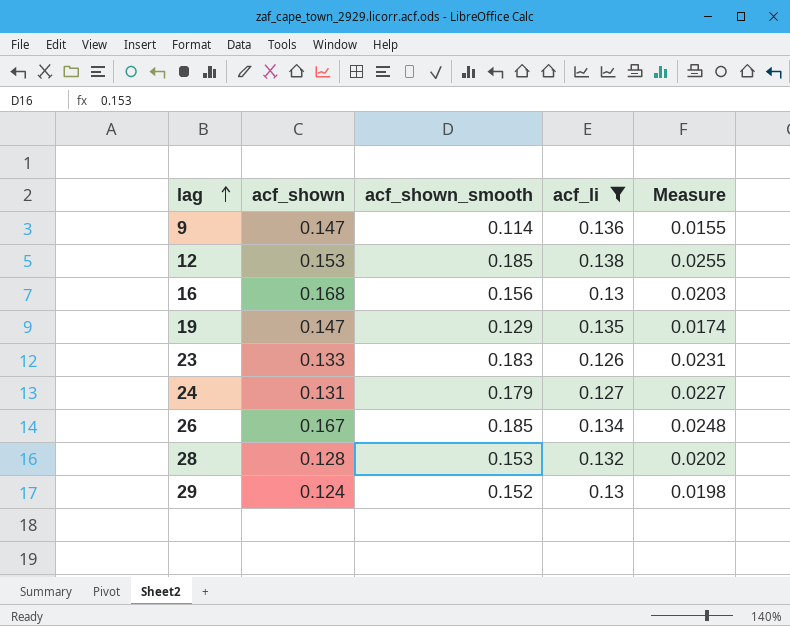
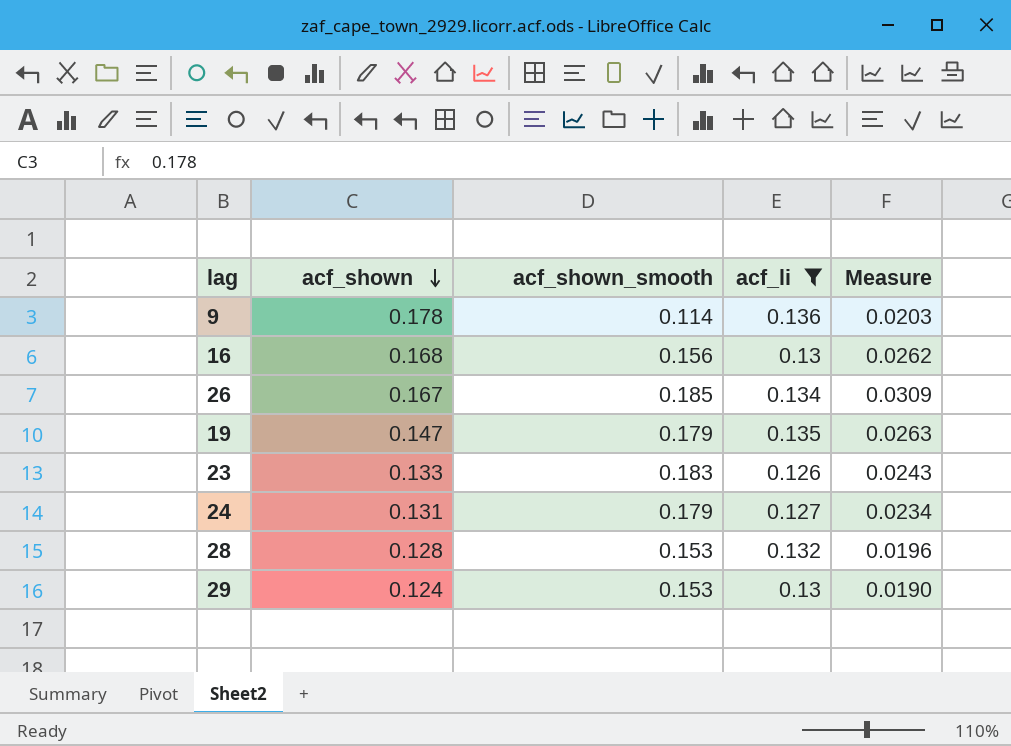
row order: lag ascending -> acf_shown descending
column Measure | formula: [acf_shown_smooth] * [acf_li] -> [acf_shown] * [acf_shown_smooth]
row 12: 0.153 | 0.185 | 0.138 | 0.0255 -> none
9 | acf_shown: 0.147 -> 0.178
19 | acf_shown_smooth: 0.129 -> 0.179
29 | acf_shown_smooth: 0.152 -> 0.153

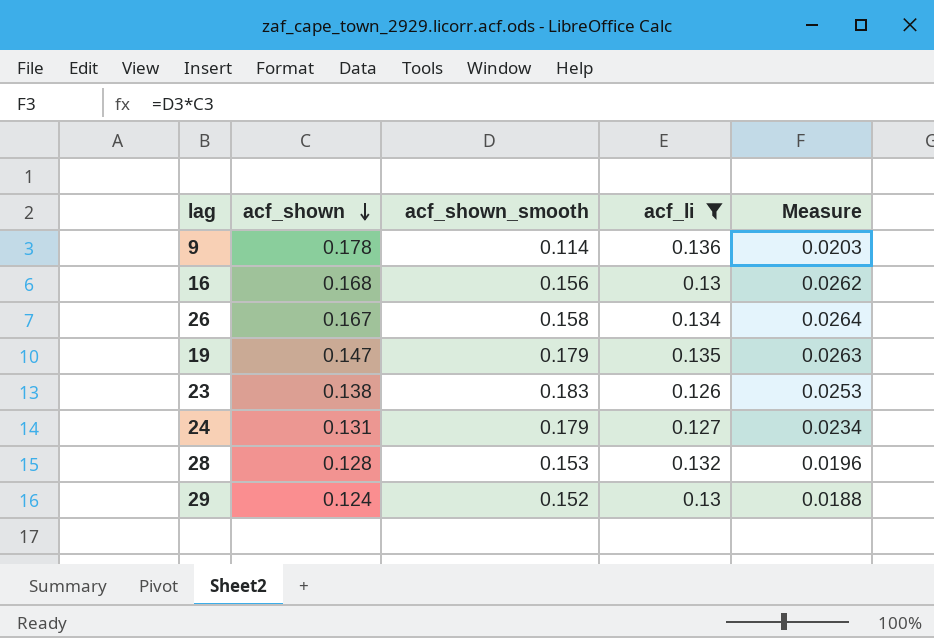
26 | acf_shown_smooth: 0.185 -> 0.158
26 | Measure: 0.0309 -> 0.0264
23 | acf_shown: 0.133 -> 0.138
23 | Measure: 0.0243 -> 0.0253
29 | acf_shown_smooth: 0.153 -> 0.152
29 | Measure: 0.0190 -> 0.0188

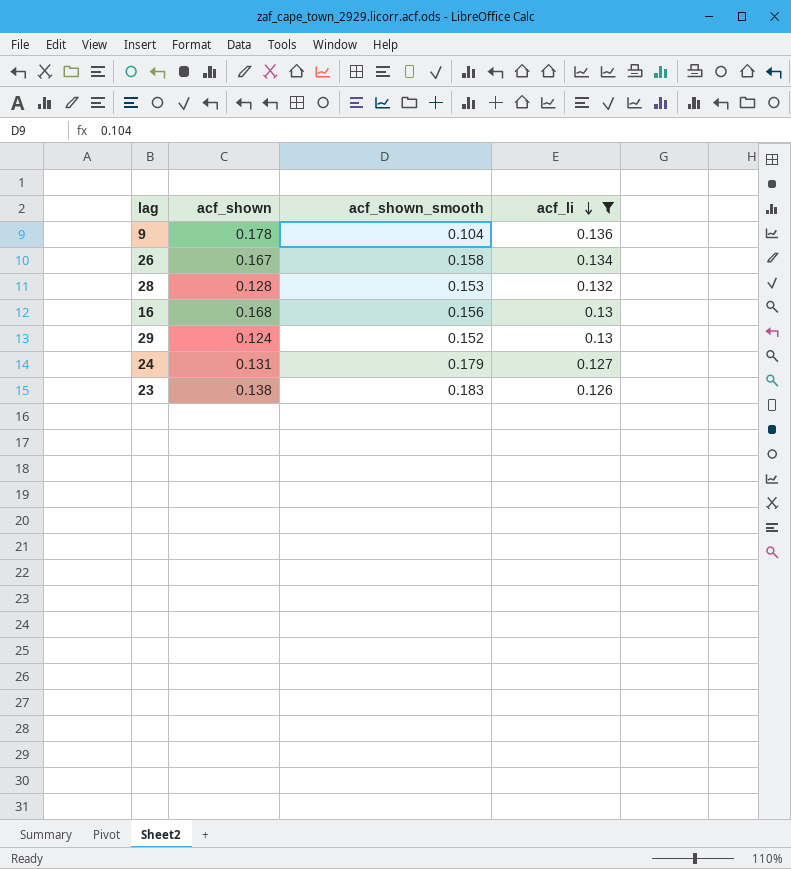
row order: acf_shown descending -> acf_li descending
column Measure | formula: [acf_shown] * [acf_shown_smooth] -> none
row 19: 0.147 | 0.179 | 0.135 | 0.0263 -> none
9 | acf_shown_smooth: 0.114 -> 0.104

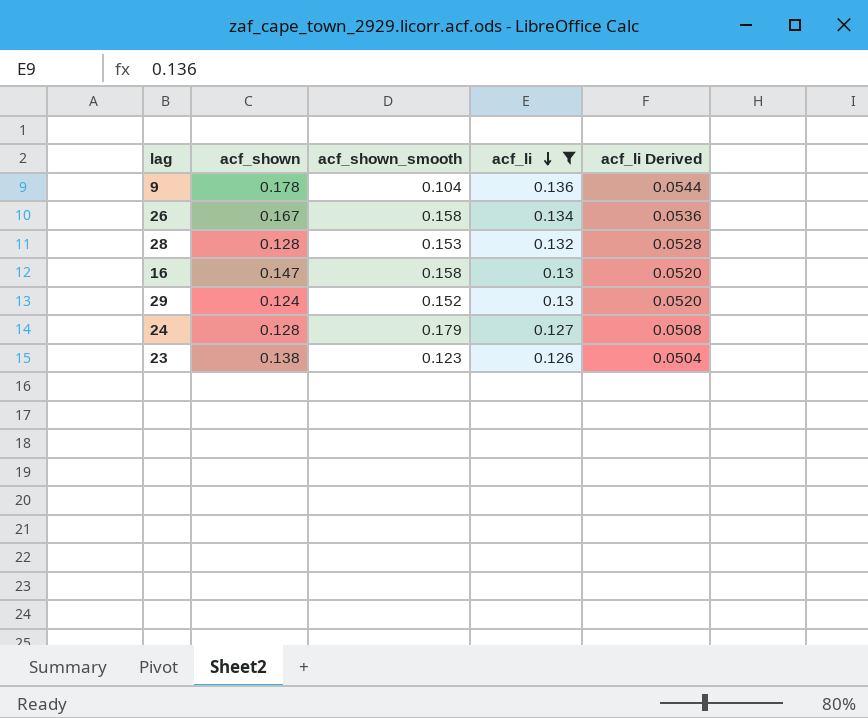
column acf_li Derived | formula: none -> [acf_li] * 0.4
16 | acf_shown: 0.168 -> 0.147
16 | acf_shown_smooth: 0.156 -> 0.158
24 | acf_shown: 0.131 -> 0.128
23 | acf_shown_smooth: 0.183 -> 0.123

